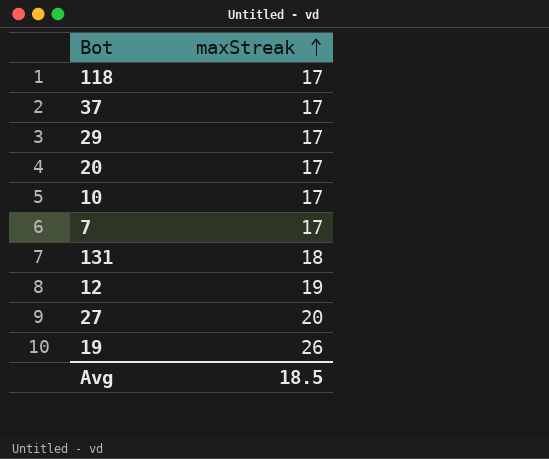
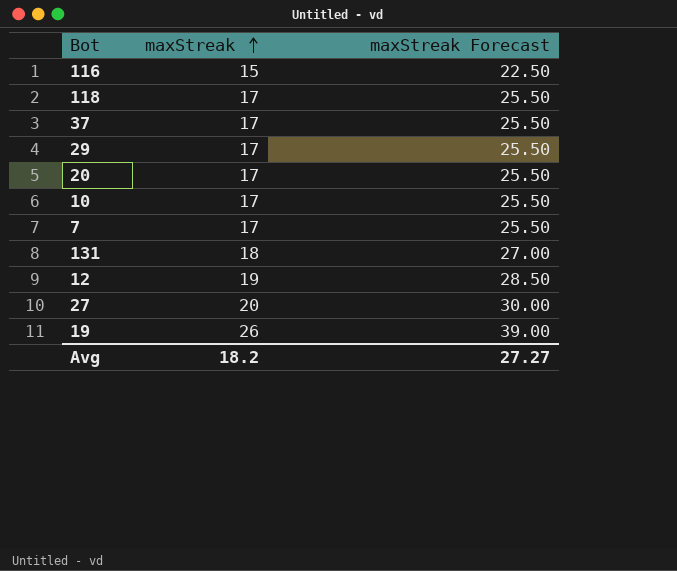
column maxStreak Forecast | formula: none -> [maxStreak] * 1.5
row 116: none -> 15 | 22.50
Avg | maxStreak: 18.5 -> 18.2

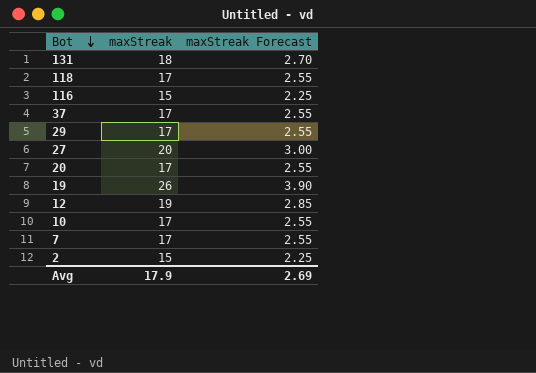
row order: maxStreak ascending -> Bot descending
column maxStreak Forecast | formula: [maxStreak] * 1.5 -> [maxStreak] * 0.15
row 2: none -> 15 | 2.25
Avg | maxStreak: 18.2 -> 17.9
Avg | maxStreak Forecast: 27.27 -> 2.69

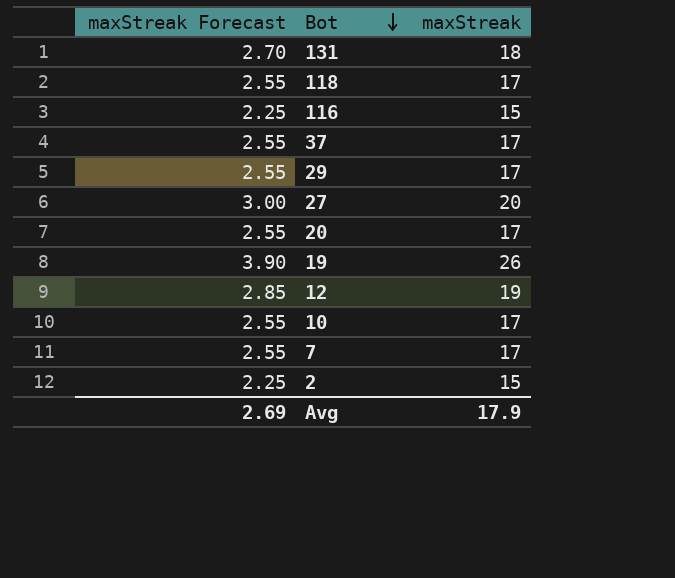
column maxStreak Forecast | position: 3 -> 1

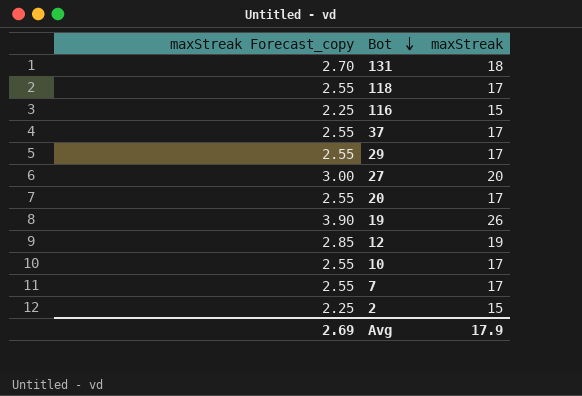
column name: maxStreak Forecast -> maxStreak Forecast_copy

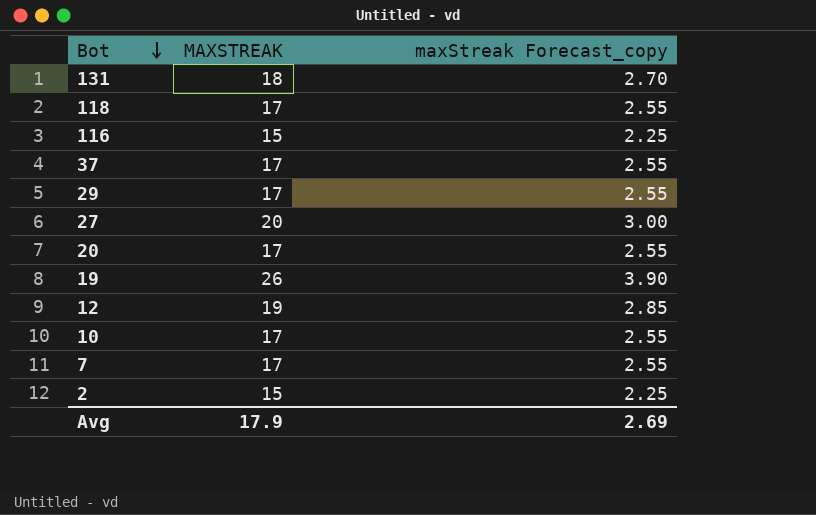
column name: maxStreak -> MAXSTREAK
column maxStreak Forecast_copy | position: 1 -> 3

